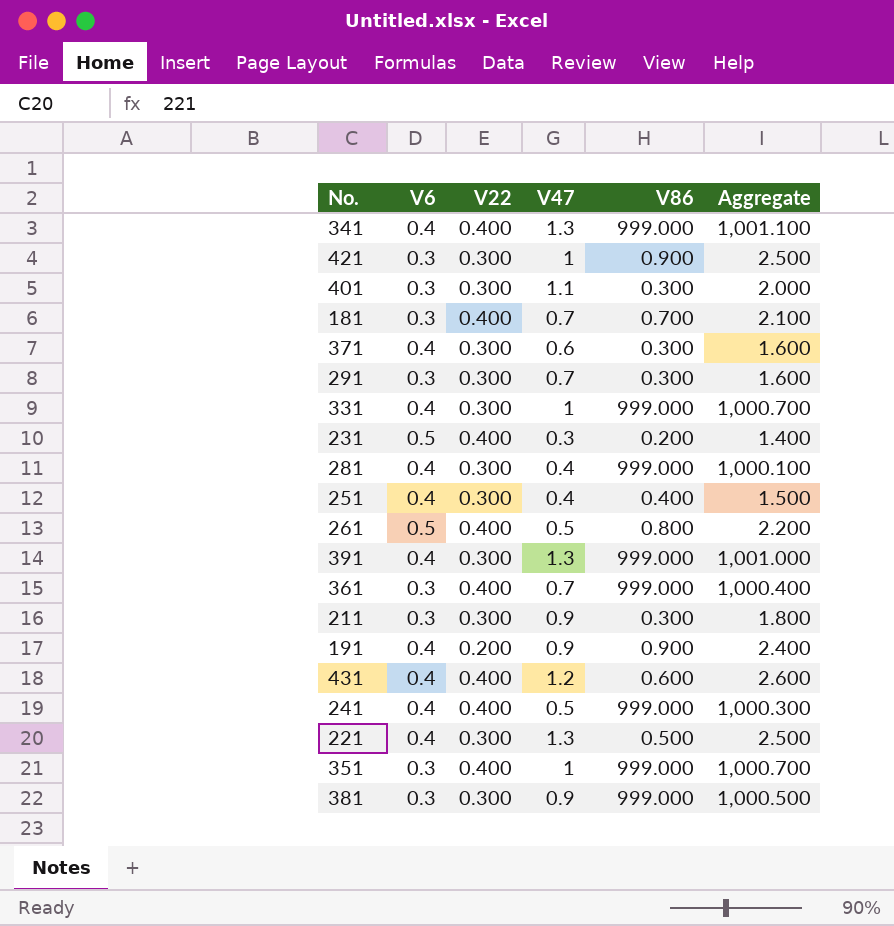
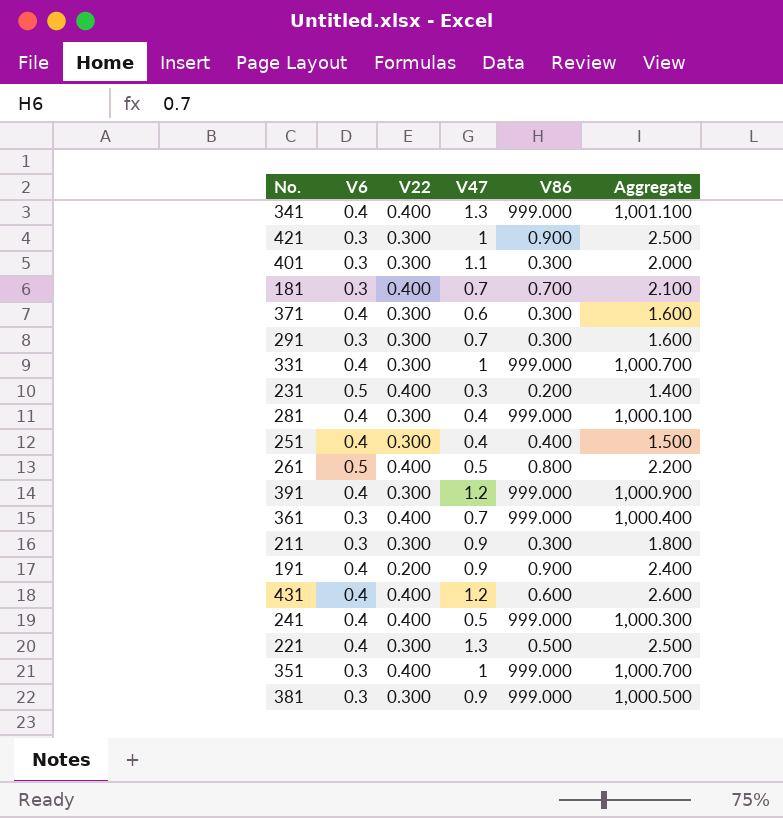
391 | V47: 1.3 -> 1.2
391 | Aggregate: 1,001.000 -> 1,000.900

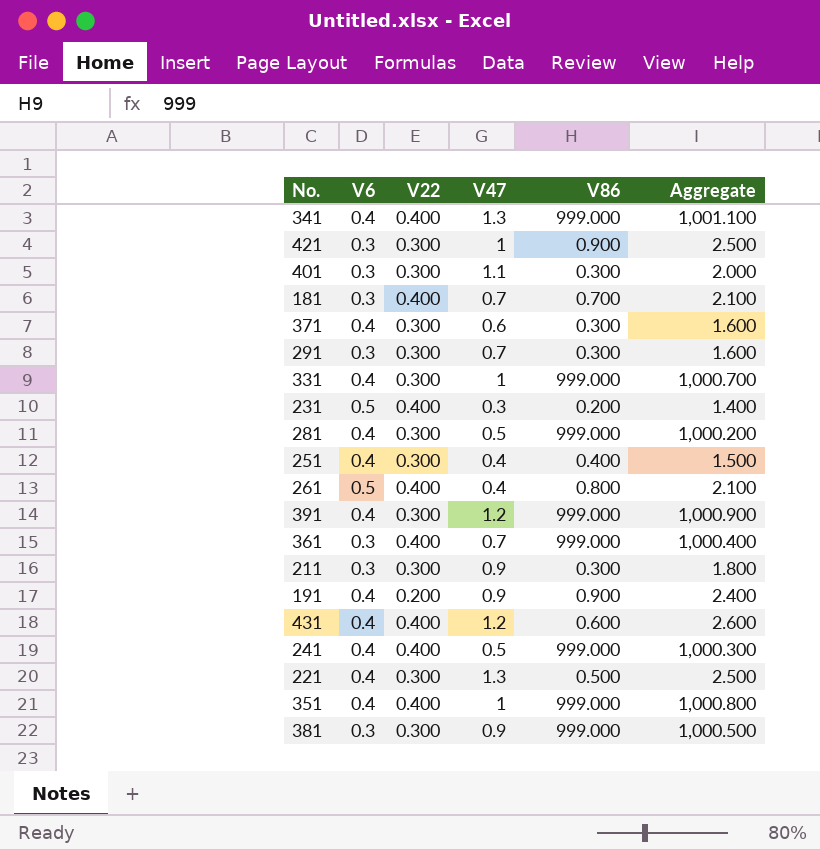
281 | V47: 0.4 -> 0.5
281 | Aggregate: 1,000.100 -> 1,000.200
261 | V47: 0.5 -> 0.4
261 | Aggregate: 2.200 -> 2.100
351 | V6: 0.3 -> 0.4
351 | Aggregate: 1,000.700 -> 1,000.800

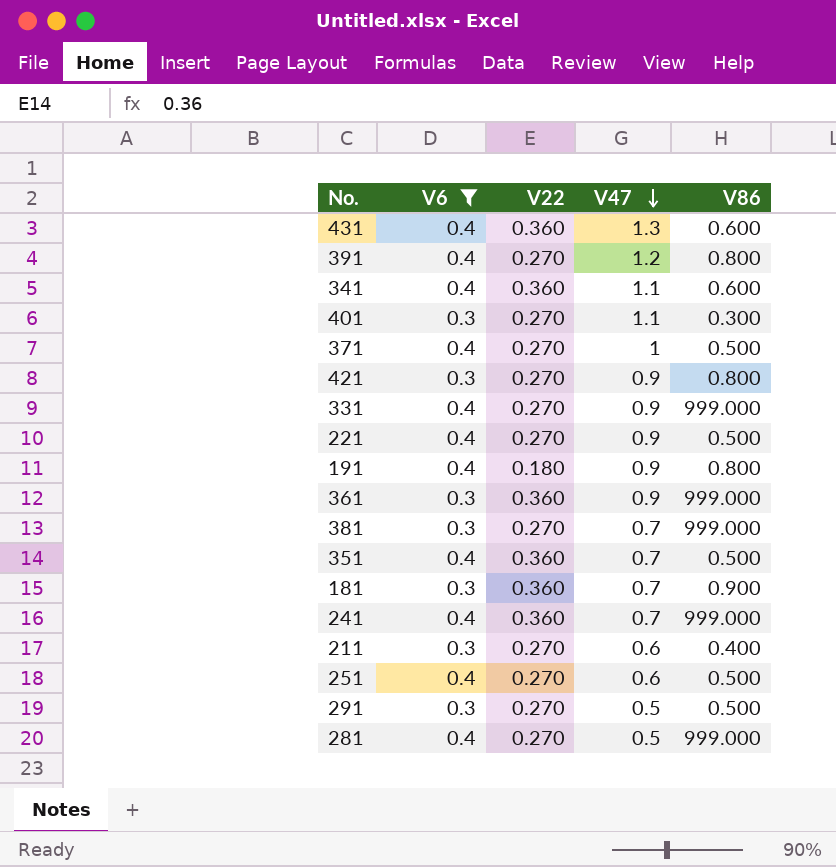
filter: none -> V6 != 0.5
row order: none -> V47 descending
column Aggregate | formula: [V6] + [V22] + [V47] + [V86] -> none
431 | V22: 0.400 -> 0.360
431 | V47: 1.2 -> 1.3
391 | V22: 0.300 -> 0.270
391 | V86: 999.000 -> 0.800
341 | V22: 0.400 -> 0.360
341 | V47: 1.3 -> 1.1
341 | V86: 999.000 -> 0.600
401 | V22: 0.300 -> 0.270
371 | V22: 0.300 -> 0.270
371 | V47: 0.6 -> 1
371 | V86: 0.300 -> 0.500
421 | V22: 0.300 -> 0.270
421 | V47: 1 -> 0.9
421 | V86: 0.900 -> 0.800
331 | V22: 0.300 -> 0.270
331 | V47: 1 -> 0.9
221 | V22: 0.300 -> 0.270
221 | V47: 1.3 -> 0.9
191 | V22: 0.200 -> 0.180
191 | V86: 0.900 -> 0.800
361 | V22: 0.400 -> 0.360
361 | V47: 0.7 -> 0.9
381 | V22: 0.300 -> 0.270
381 | V47: 0.9 -> 0.7
351 | V22: 0.400 -> 0.360
351 | V47: 1 -> 0.7
351 | V86: 999.000 -> 0.500
181 | V22: 0.400 -> 0.360
181 | V86: 0.700 -> 0.900
241 | V22: 0.400 -> 0.360
241 | V47: 0.5 -> 0.7
211 | V22: 0.300 -> 0.270
211 | V47: 0.9 -> 0.6
211 | V86: 0.300 -> 0.400
251 | V22: 0.300 -> 0.270
251 | V47: 0.4 -> 0.6
251 | V86: 0.400 -> 0.500
291 | V22: 0.300 -> 0.270
291 | V47: 0.7 -> 0.5
291 | V86: 0.300 -> 0.500
281 | V22: 0.300 -> 0.270

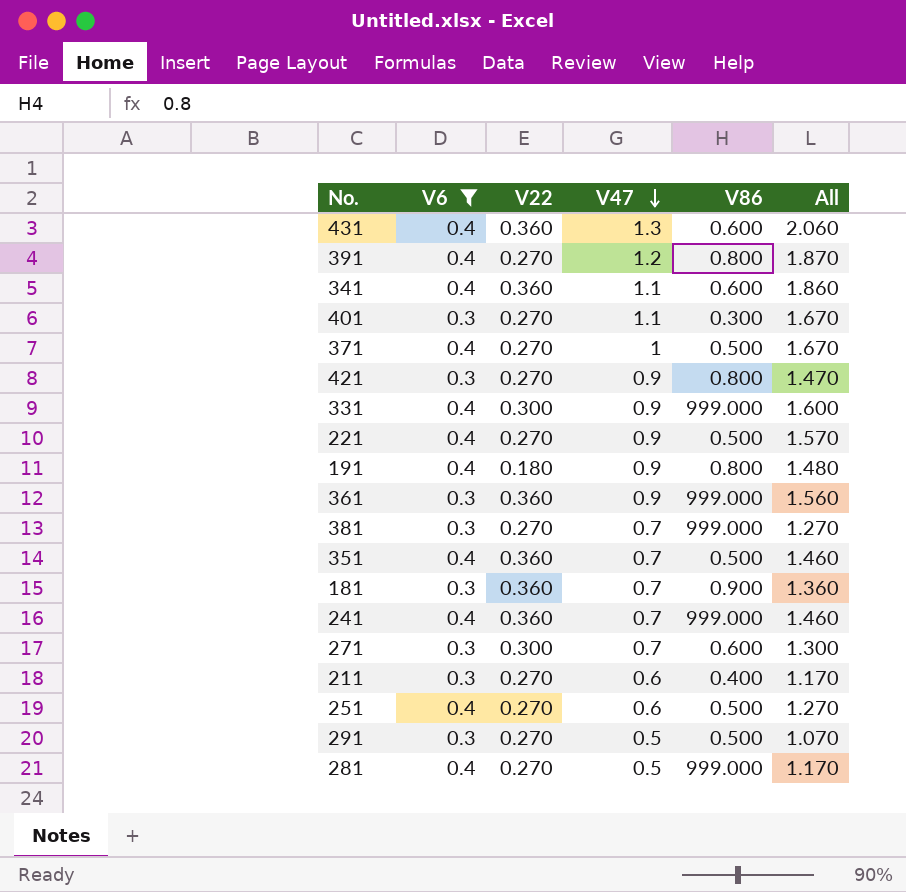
column All | formula: none -> [V6] + [V22] + [V47]
331 | V22: 0.270 -> 0.300
row 271: none -> 0.3 | 0.300 | 0.7 | 0.600 | 1.300

